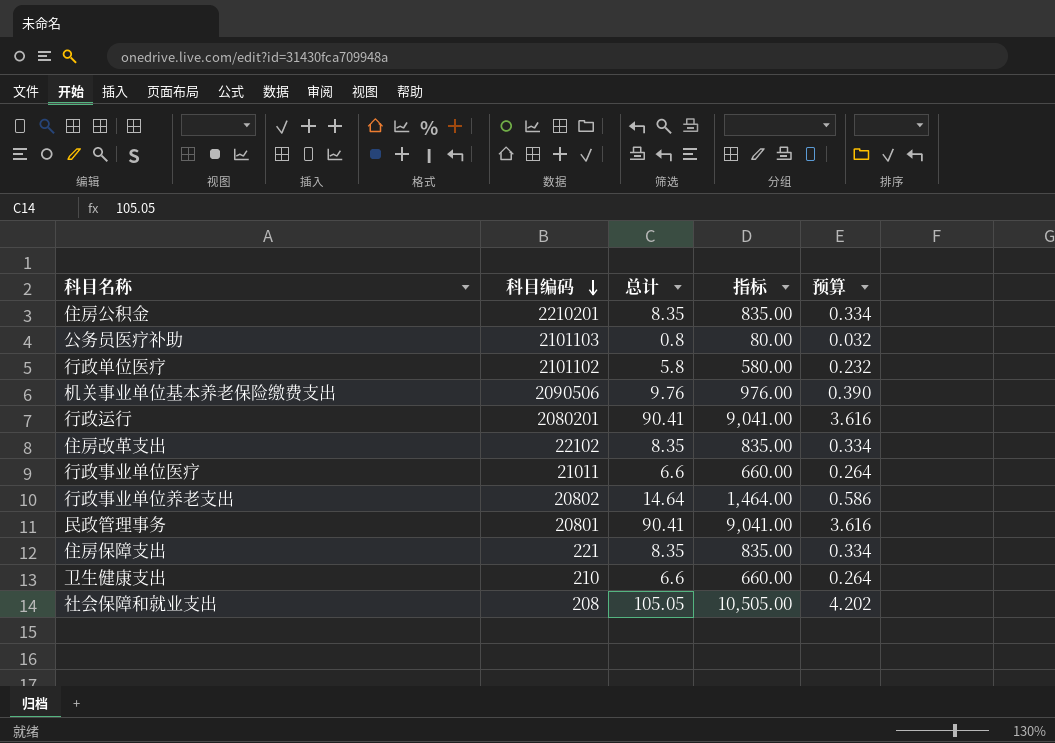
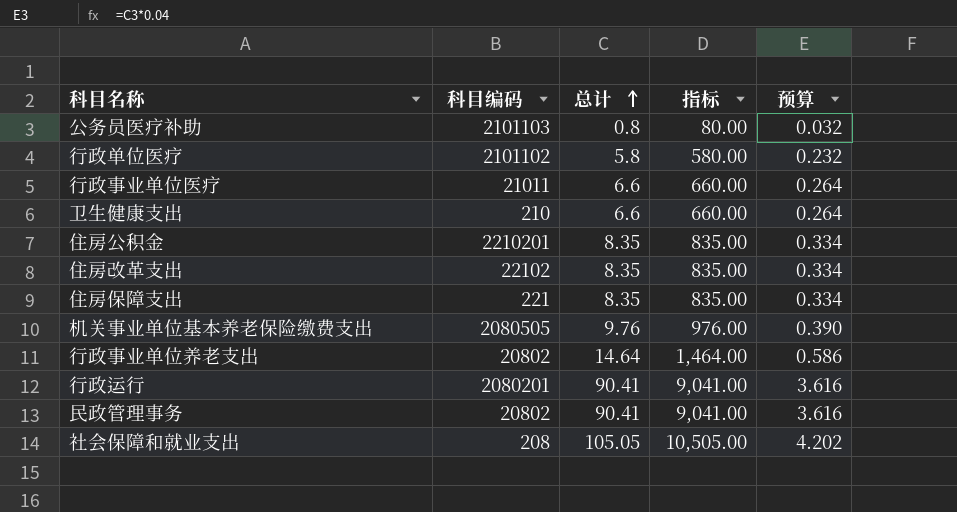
row order: 科目编码 descending -> 总计 ascending
机关事业单位基本养老保险缴费支出 | 科目编码: 2090506 -> 2080505
民政管理事务 | 科目编码: 20801 -> 20802

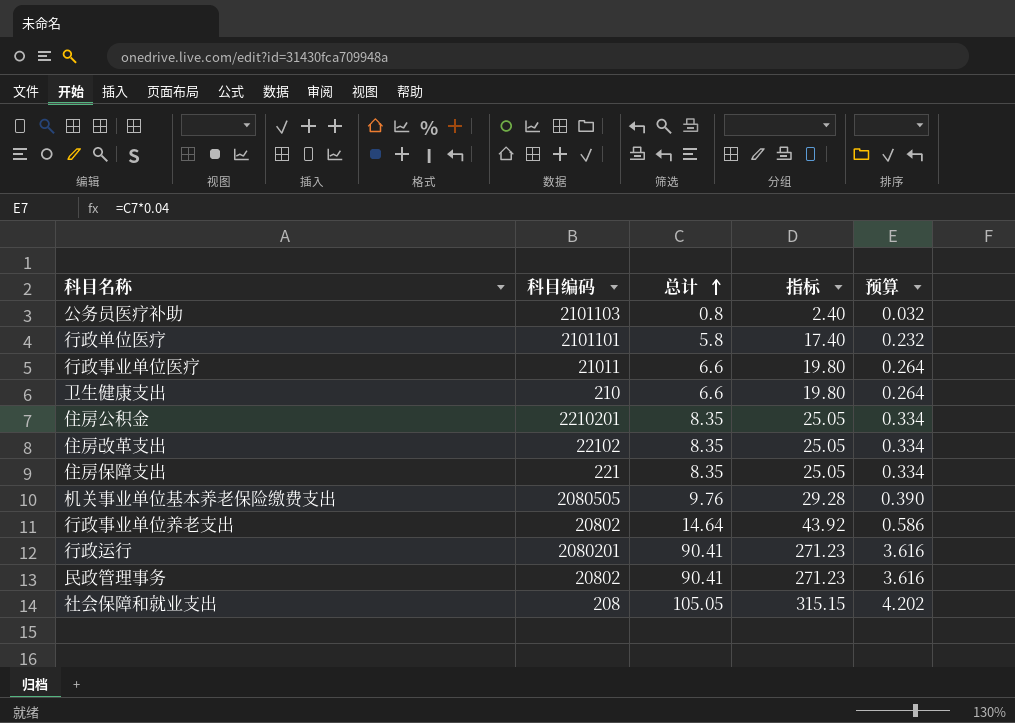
column 指标 | formula: [总计] * 100 -> [总计] * 3
行政单位医疗 | 科目编码: 2101102 -> 2101101

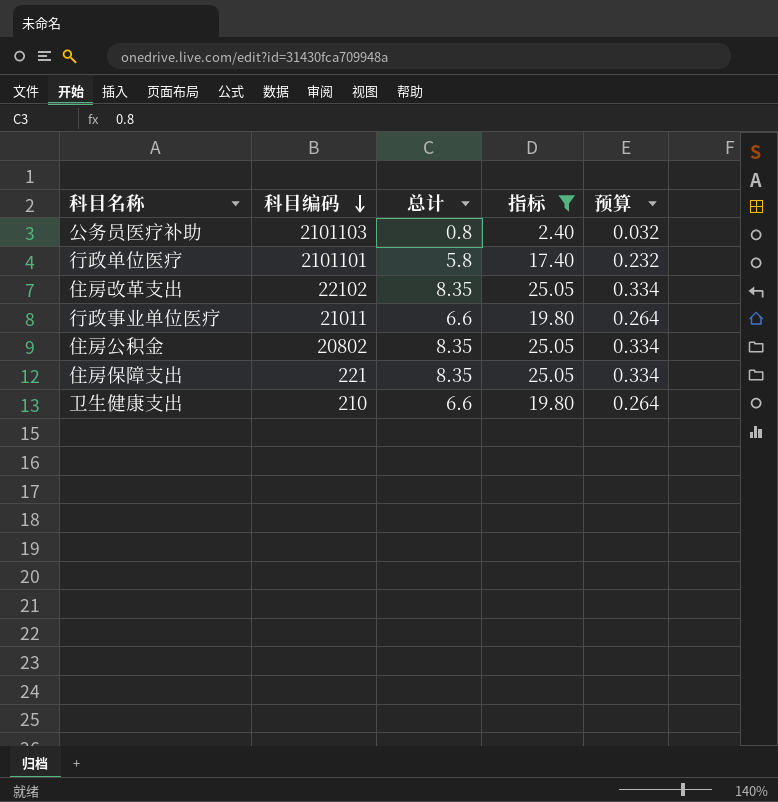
filter: none -> 指标 <= 25.05
row order: 总计 ascending -> 科目编码 descending
住房公积金 | 科目编码: 2210201 -> 20802

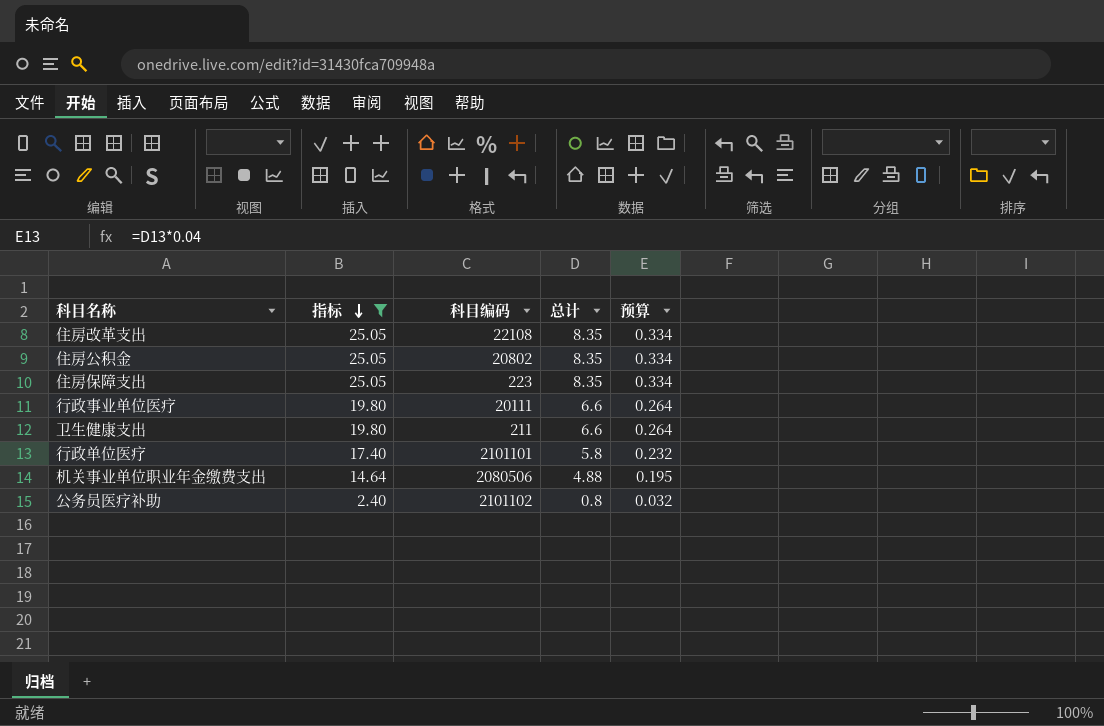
row order: 科目编码 descending -> 指标 descending
column 指标 | position: 4 -> 2
住房改革支出 | 科目编码: 22102 -> 22108
住房保障支出 | 科目编码: 221 -> 223
行政事业单位医疗 | 科目编码: 21011 -> 20111
卫生健康支出 | 科目编码: 210 -> 211
row 机关事业单位职业年金缴费支出: none -> 14.64 | 2080506 | 4.88 | 0.195
公务员医疗补助 | 科目编码: 2101103 -> 2101102

